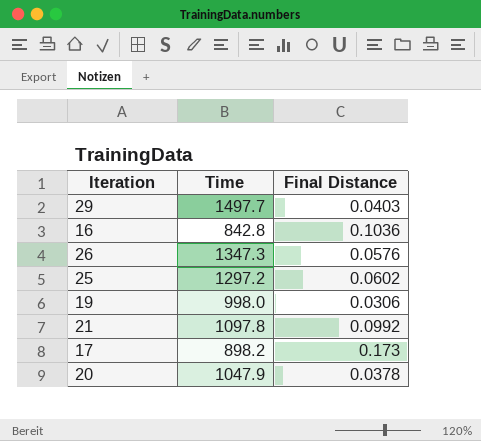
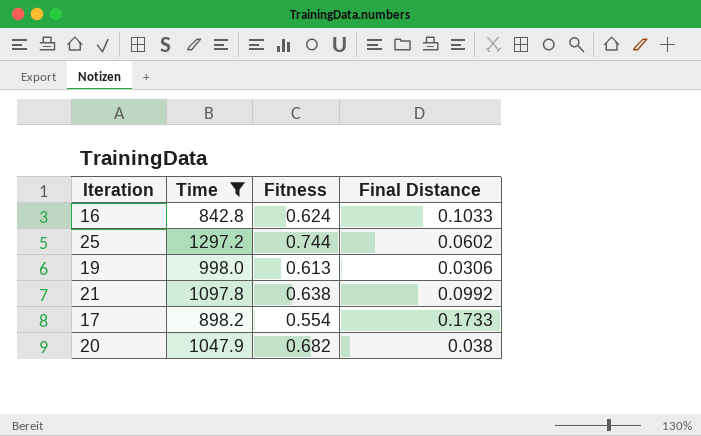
filter: none -> Time <= 1297.2
column Fitness | position: none -> 3
16 | Final Distance: 0.1036 -> 0.1033
17 | Final Distance: 0.173 -> 0.1733
20 | Final Distance: 0.0378 -> 0.038

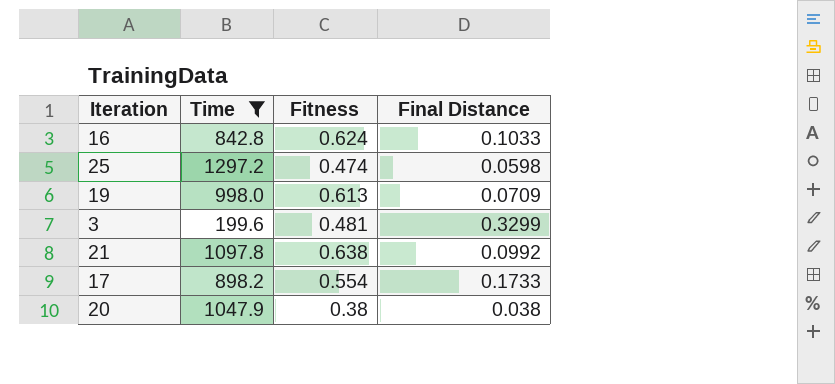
25 | Fitness: 0.744 -> 0.474
25 | Final Distance: 0.0602 -> 0.0598
19 | Final Distance: 0.0306 -> 0.0709
row 3: none -> 199.6 | 0.481 | 0.3299
20 | Fitness: 0.682 -> 0.38

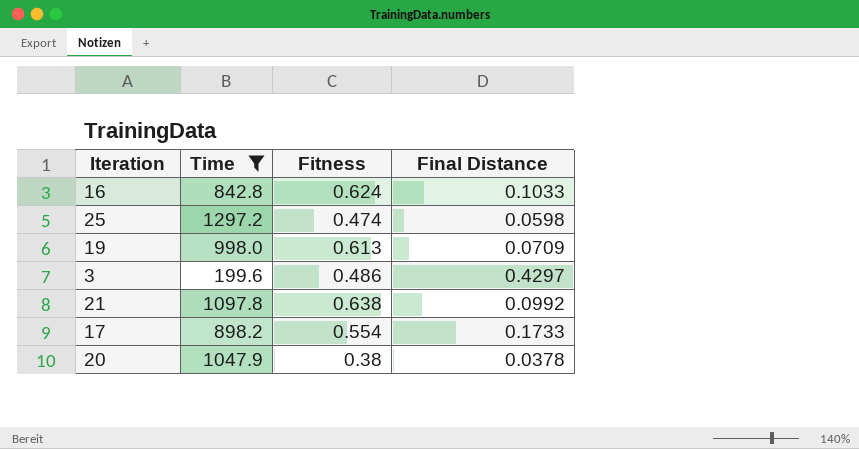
3 | Fitness: 0.481 -> 0.486
3 | Final Distance: 0.3299 -> 0.4297
20 | Final Distance: 0.038 -> 0.0378

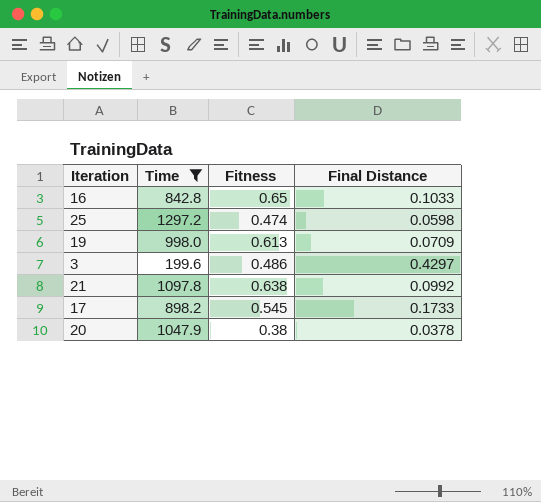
16 | Fitness: 0.624 -> 0.65
17 | Fitness: 0.554 -> 0.545

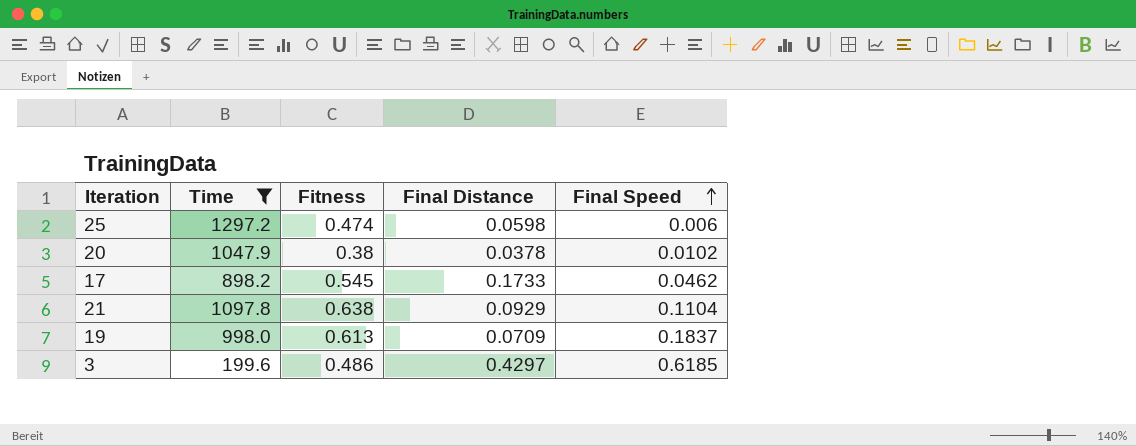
row order: none -> Final Speed ascending
column Final Speed | position: none -> 5
row 16: 842.8 | 0.65 | 0.1033 -> none
21 | Final Distance: 0.0992 -> 0.0929

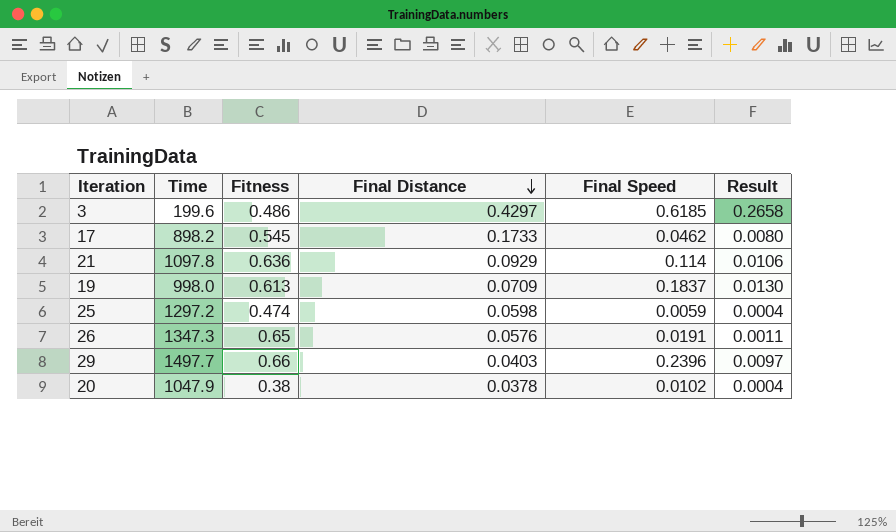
filter: Time <= 1297.2 -> none
row order: Final Speed ascending -> Final Distance descending
column Result | formula: none -> [Final Distance] * [Final Speed]
21 | Fitness: 0.638 -> 0.636
21 | Final Speed: 0.1104 -> 0.114
25 | Final Speed: 0.006 -> 0.0059

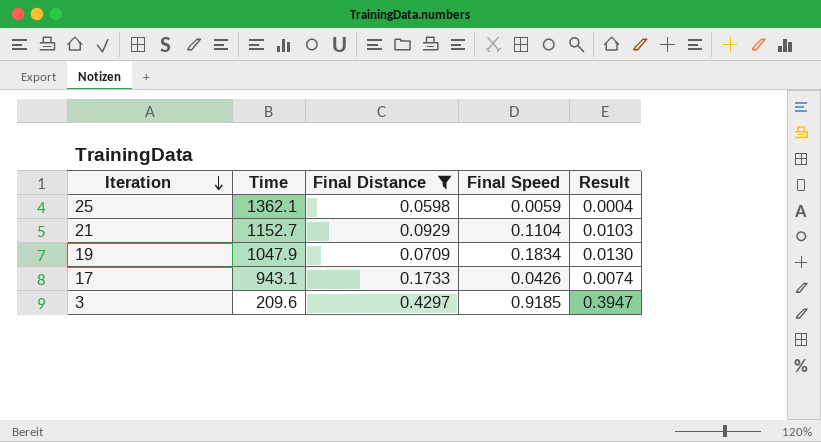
filter: none -> Final Distance >= 0.0598
row order: Final Distance descending -> Iteration descending
column Fitness | position: 3 -> none
25 | Time: 1297.2 -> 1362.1
21 | Time: 1097.8 -> 1152.7
21 | Final Speed: 0.114 -> 0.1104
21 | Result: 0.0106 -> 0.0103
19 | Time: 998.0 -> 1047.9
19 | Final Speed: 0.1837 -> 0.1834
17 | Time: 898.2 -> 943.1
17 | Final Speed: 0.0462 -> 0.0426
17 | Result: 0.0080 -> 0.0074
3 | Time: 199.6 -> 209.6
3 | Final Speed: 0.6185 -> 0.9185
3 | Result: 0.2658 -> 0.3947

